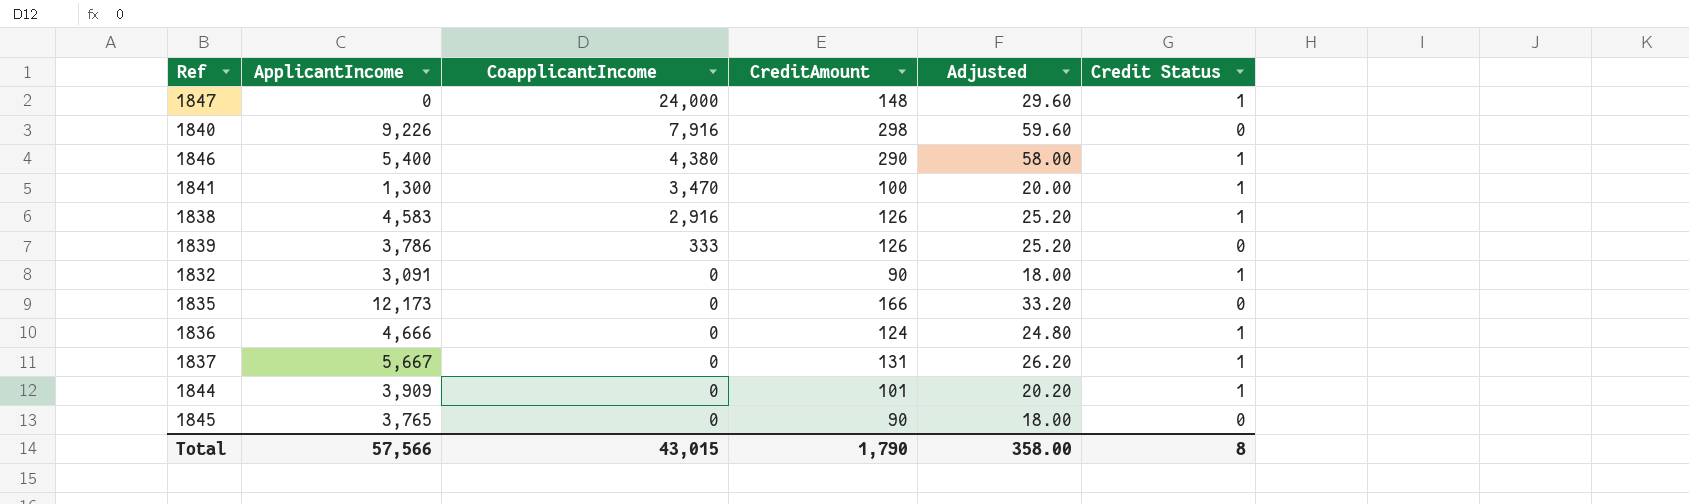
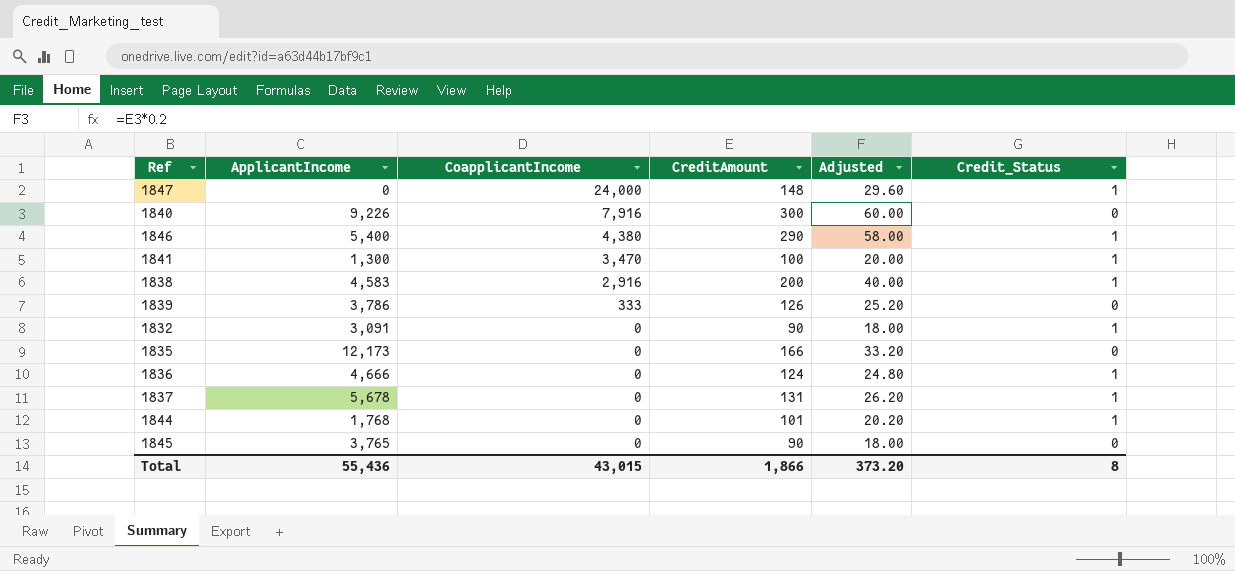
column name: Credit Status -> Credit_Status
1840 | CreditAmount: 298 -> 300
1840 | Adjusted: 59.60 -> 60.00
1838 | CreditAmount: 126 -> 200
1838 | Adjusted: 25.20 -> 40.00
1837 | ApplicantIncome: 5,667 -> 5,678
1844 | ApplicantIncome: 3,909 -> 1,768
Total | ApplicantIncome: 57,566 -> 55,436
Total | CreditAmount: 1,790 -> 1,866
Total | Adjusted: 358.00 -> 373.20

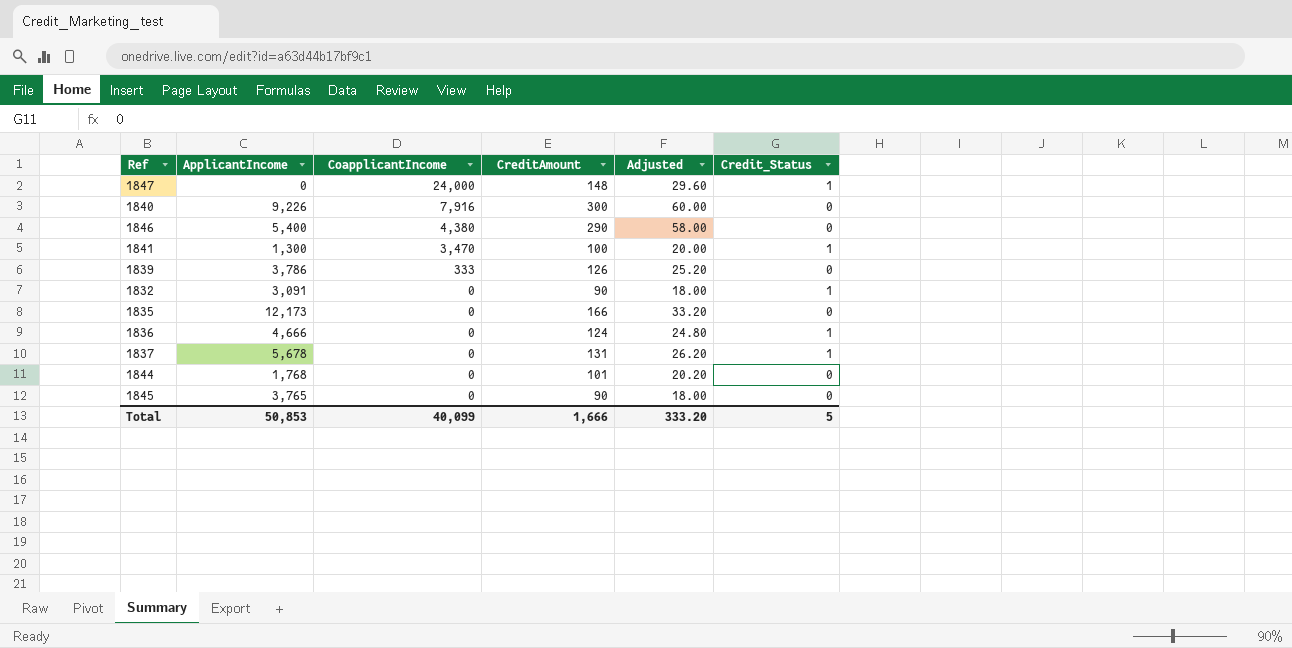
row 1838: 4,583 | 2,916 | 200 | 40.00 | 1 -> none
1846 | Credit_Status: 1 -> 0
1844 | Credit_Status: 1 -> 0
Total | ApplicantIncome: 55,436 -> 50,853
Total | CoapplicantIncome: 43,015 -> 40,099
Total | CreditAmount: 1,866 -> 1,666
Total | Adjusted: 373.20 -> 333.20
Total | Credit_Status: 8 -> 5

